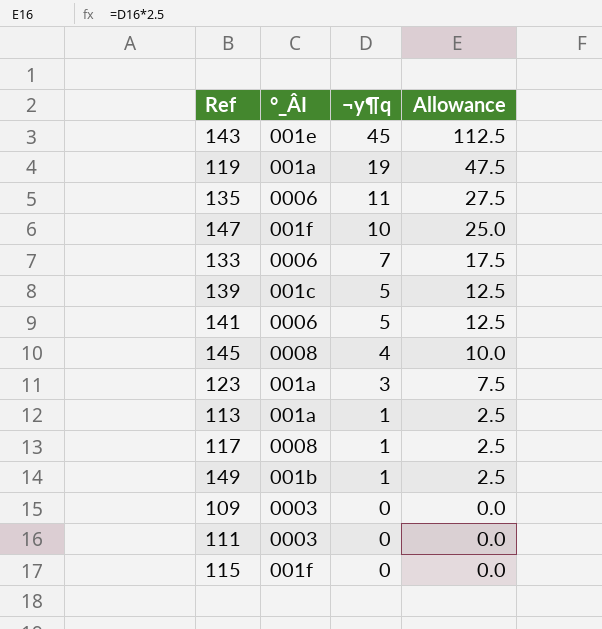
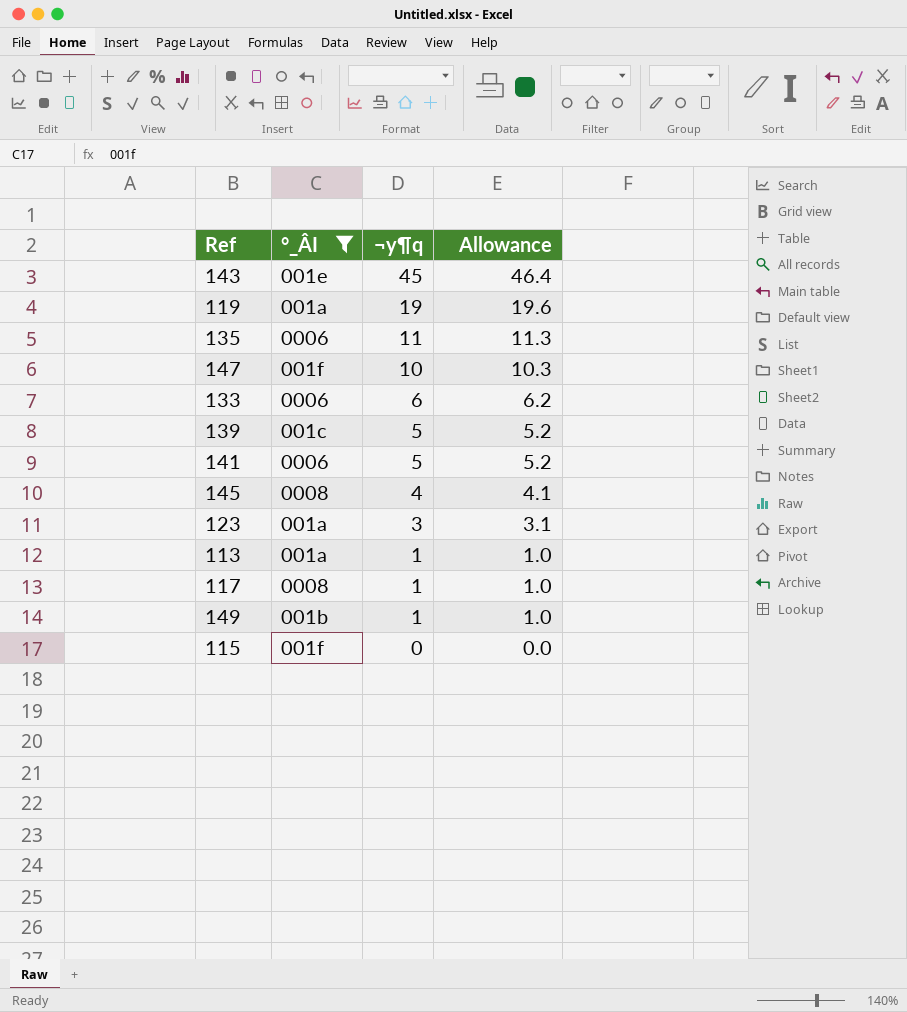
filter: none -> °_ÂI != 0003
column Allowance | formula: [¬y¶q] * 2.5 -> [¬y¶q] * 1.03
133 | ¬y¶q: 7 -> 6

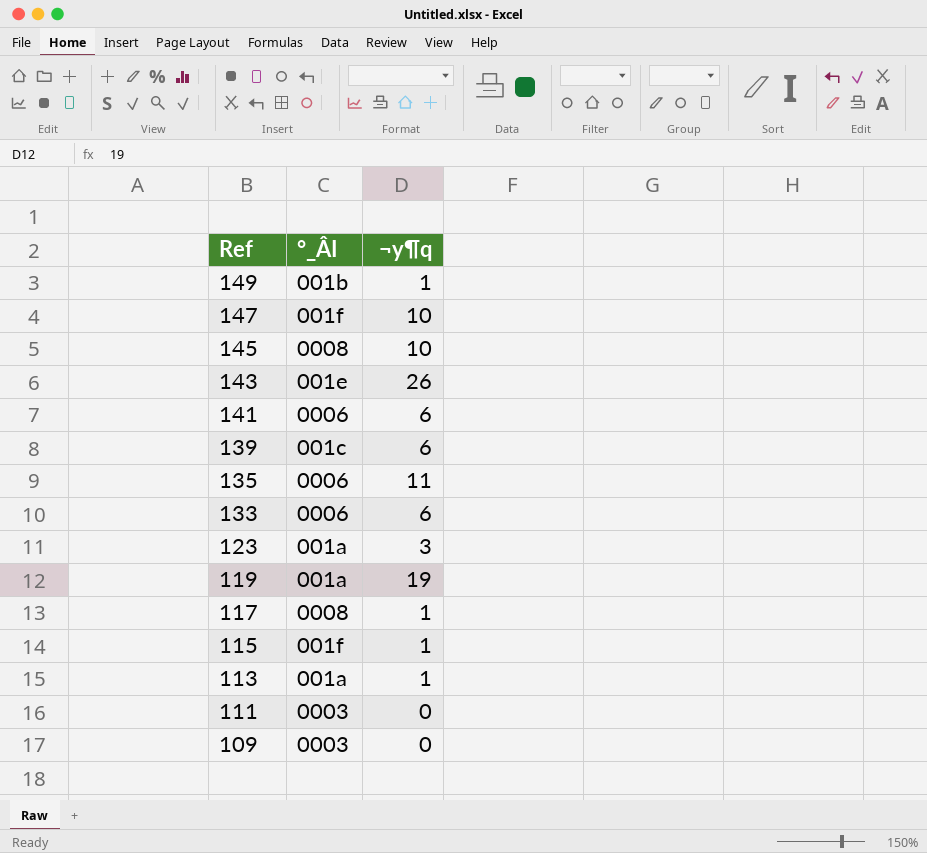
filter: °_ÂI != 0003 -> none
row order: ¬y¶q descending -> Ref descending
column Allowance | formula: [¬y¶q] * 1.03 -> none
145 | ¬y¶q: 4 -> 10
143 | ¬y¶q: 45 -> 26
141 | ¬y¶q: 5 -> 6
139 | ¬y¶q: 5 -> 6
115 | ¬y¶q: 0 -> 1

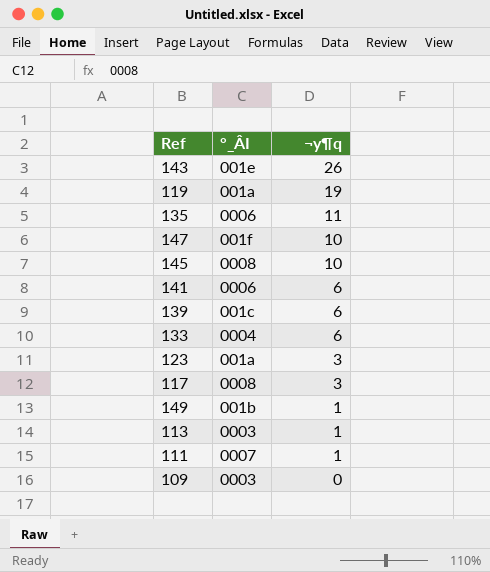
row order: Ref descending -> ¬y¶q descending
row 115: 001f | 1 -> none
133 | °_ÂI: 0006 -> 0004
117 | ¬y¶q: 1 -> 3
113 | °_ÂI: 001a -> 0003
111 | °_ÂI: 0003 -> 0007
111 | ¬y¶q: 0 -> 1

